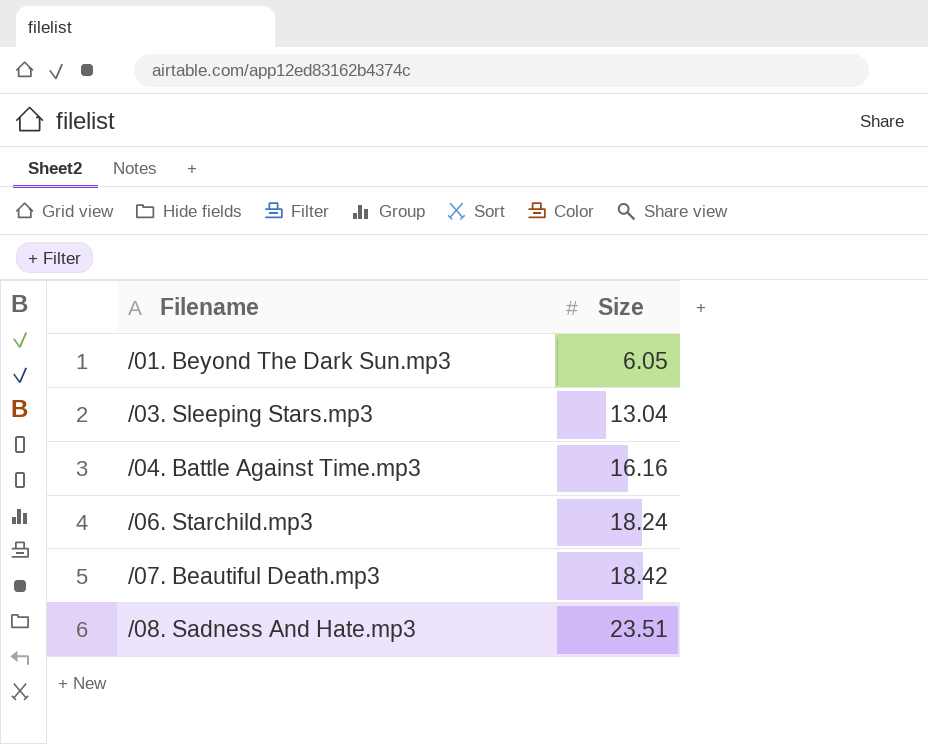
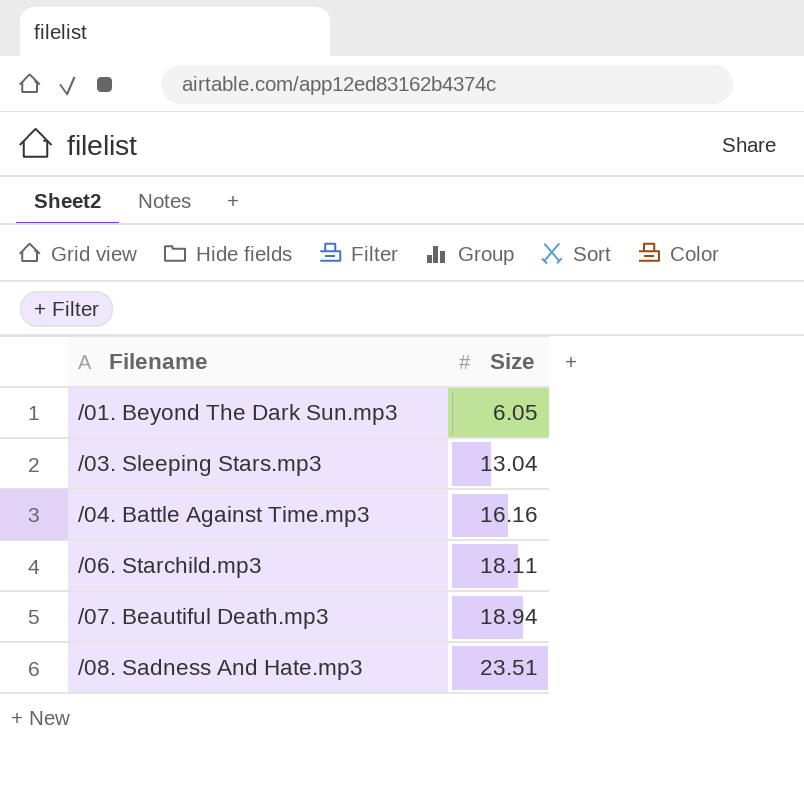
/06. Starchild.mp3 | Size: 18.24 -> 18.11
/07. Beautiful Death.mp3 | Size: 18.42 -> 18.94

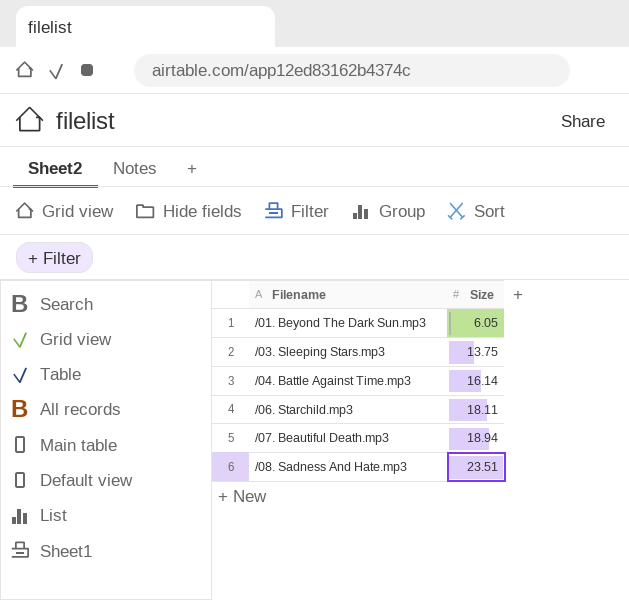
/03. Sleeping Stars.mp3 | Size: 13.04 -> 13.75
/04. Battle Against Time.mp3 | Size: 16.16 -> 16.14

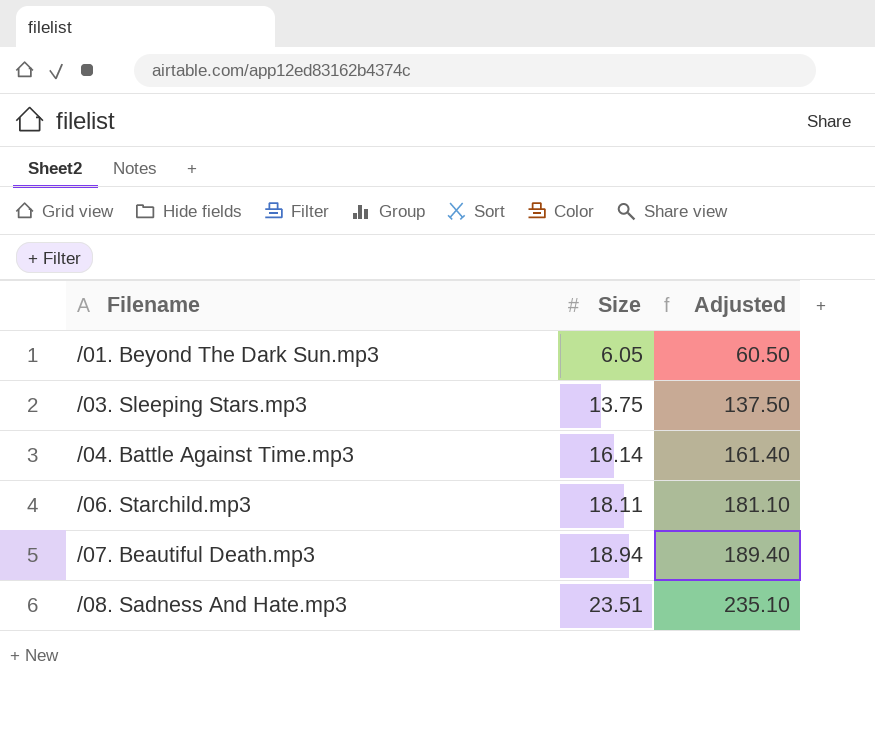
column Adjusted | formula: none -> [Size] * 10

